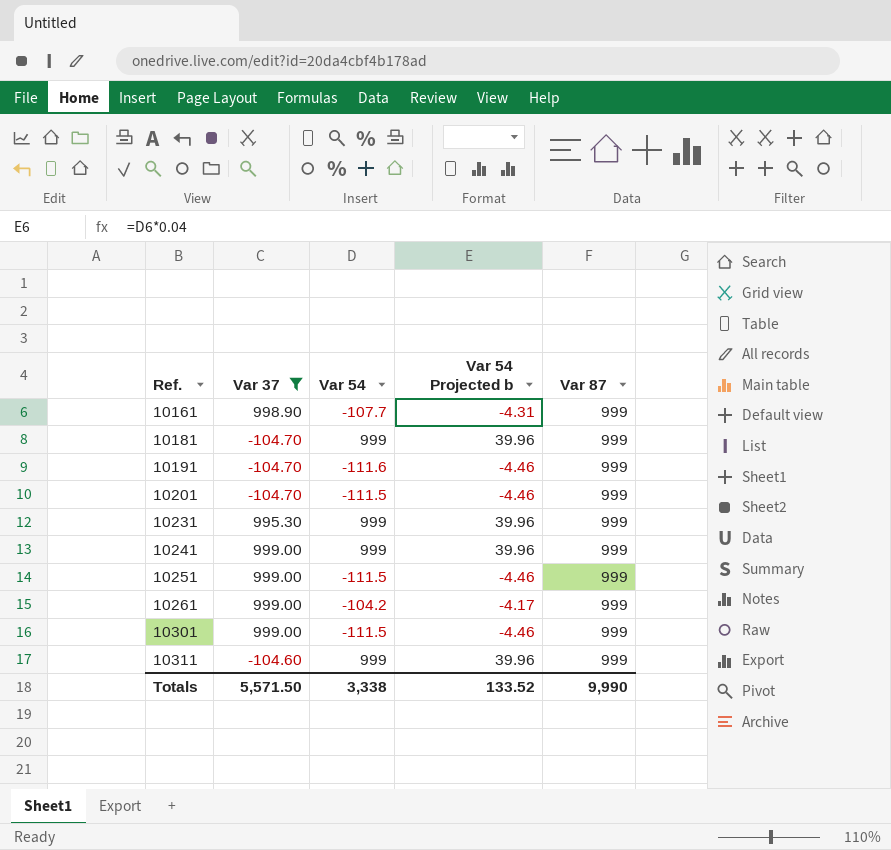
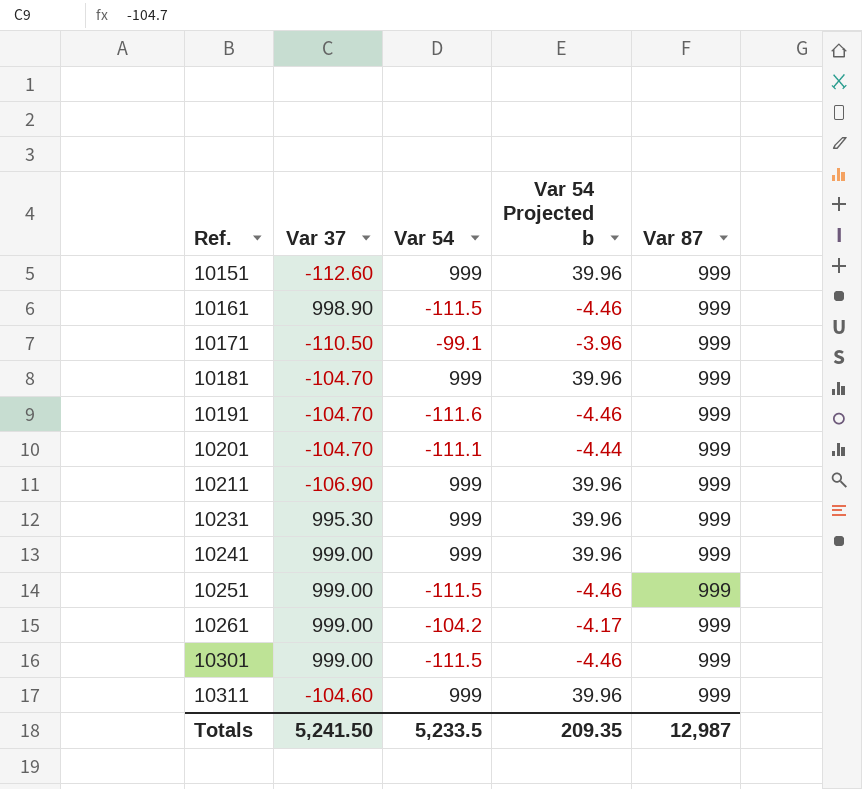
filter: Var 37 >= -104.70 -> none
10161 | Var 54: -107.7 -> -111.5
10161 | Var 54 Projected b: -4.31 -> -4.46
10201 | Var 54: -111.5 -> -111.1
10201 | Var 54 Projected b: -4.46 -> -4.44
Totals | Var 37: 5,571.50 -> 5,241.50
Totals | Var 54: 3,338 -> 5,233.5
Totals | Var 54 Projected b: 133.52 -> 209.35
Totals | Var 87: 9,990 -> 12,987

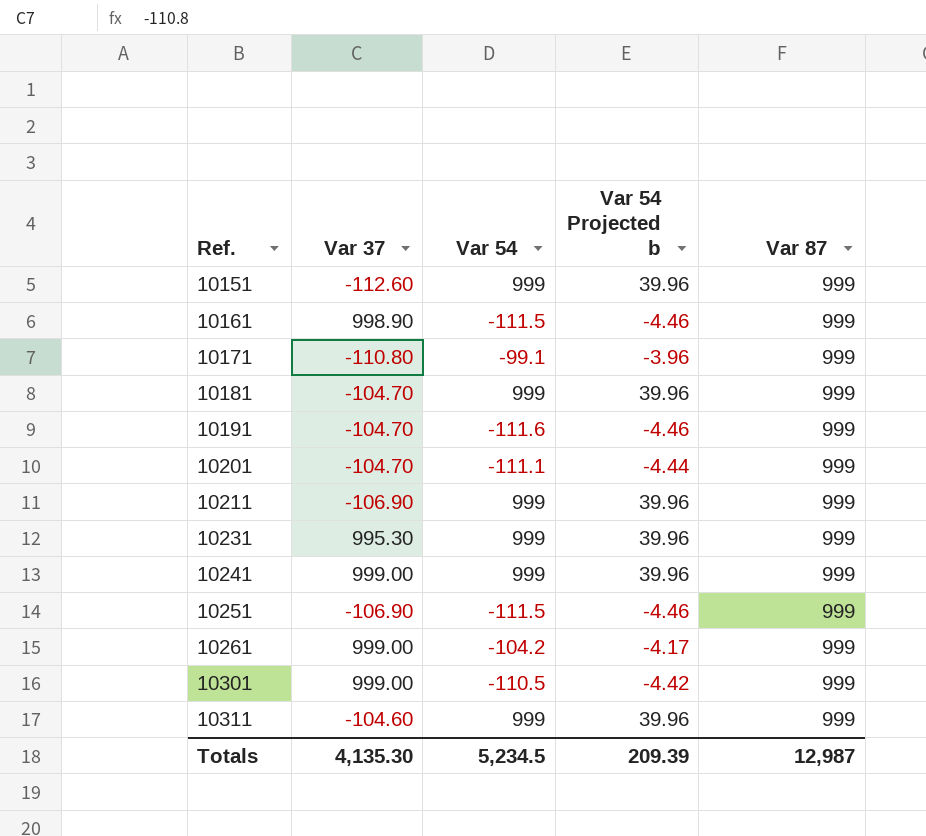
10171 | Var 37: -110.50 -> -110.80
10251 | Var 37: 999.00 -> -106.90
10301 | Var 54: -111.5 -> -110.5
10301 | Var 54 Projected b: -4.46 -> -4.42
Totals | Var 37: 5,241.50 -> 4,135.30
Totals | Var 54: 5,233.5 -> 5,234.5
Totals | Var 54 Projected b: 209.35 -> 209.39

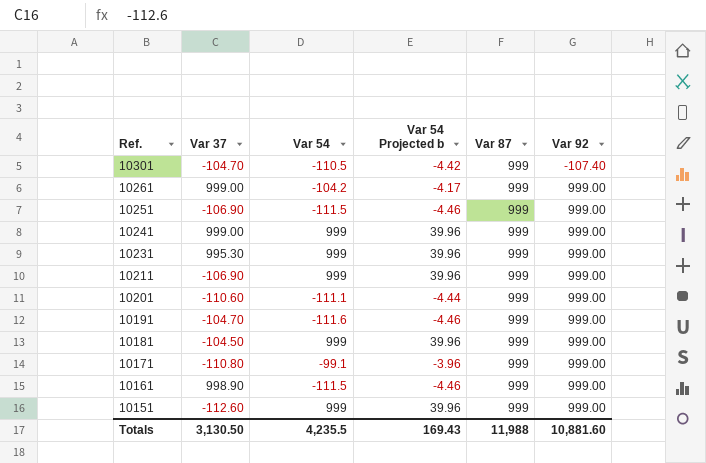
row order: Ref. ascending -> Ref. descending
column Var 92 | position: none -> 6
row 10311: -104.60 | 999 | 39.96 | 999 -> none
10301 | Var 37: 999.00 -> -104.70
10201 | Var 37: -104.70 -> -110.60
10181 | Var 37: -104.70 -> -104.50
Totals | Var 37: 4,135.30 -> 3,130.50
Totals | Var 54: 5,234.5 -> 4,235.5
Totals | Var 54 Projected b: 209.39 -> 169.43
Totals | Var 87: 12,987 -> 11,988

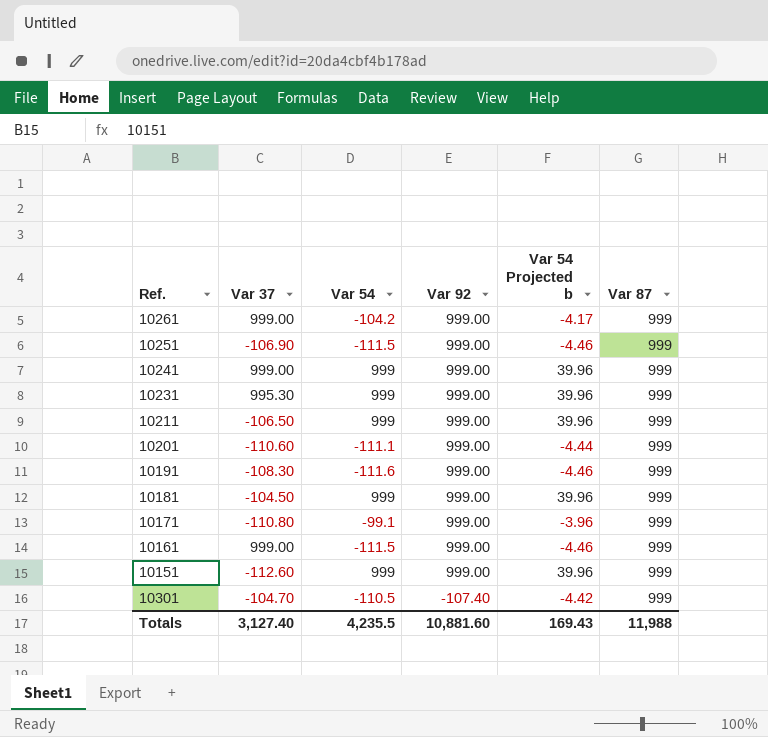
row order: Ref. descending -> Var 92 descending
column Var 92 | position: 6 -> 4
10211 | Var 37: -106.90 -> -106.50
10191 | Var 37: -104.70 -> -108.30
10161 | Var 37: 998.90 -> 999.00
Totals | Var 37: 3,130.50 -> 3,127.40

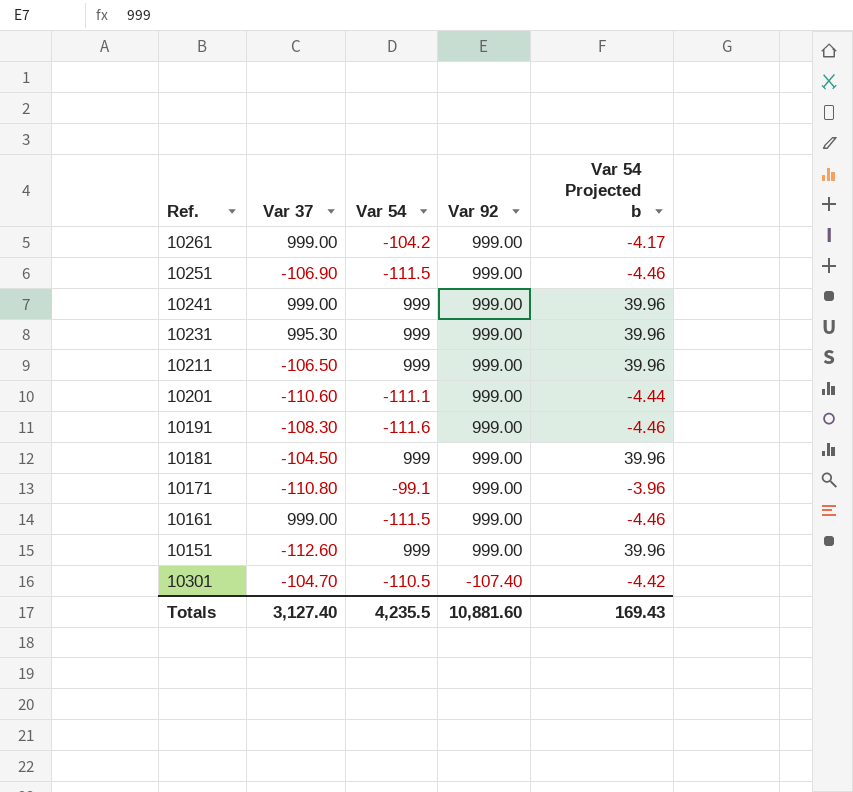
column Var 87 | position: 6 -> none

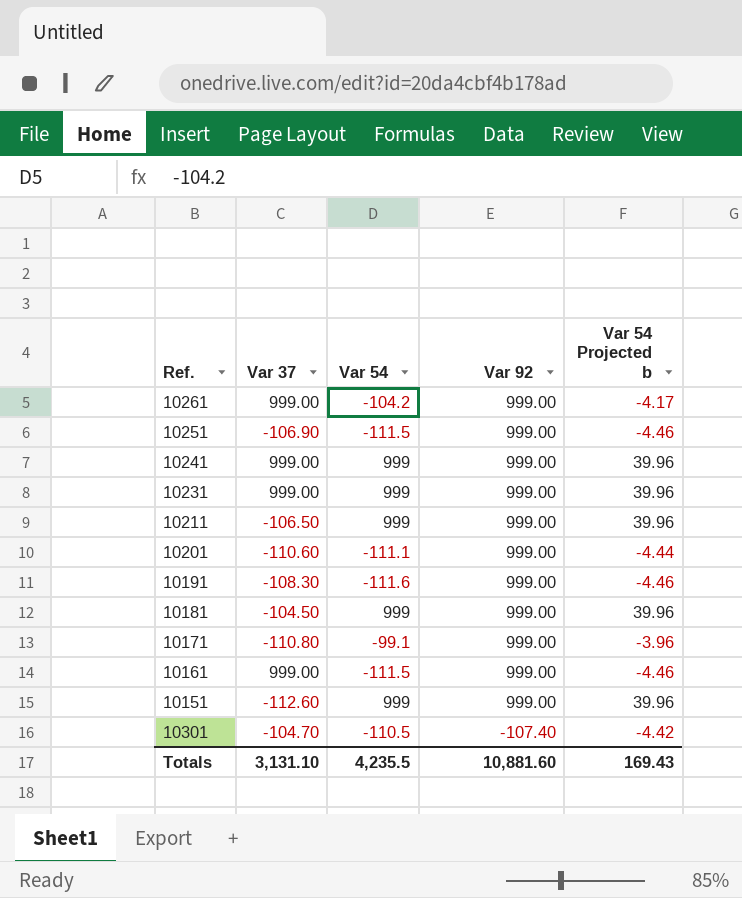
10231 | Var 37: 995.30 -> 999.00
Totals | Var 37: 3,127.40 -> 3,131.10

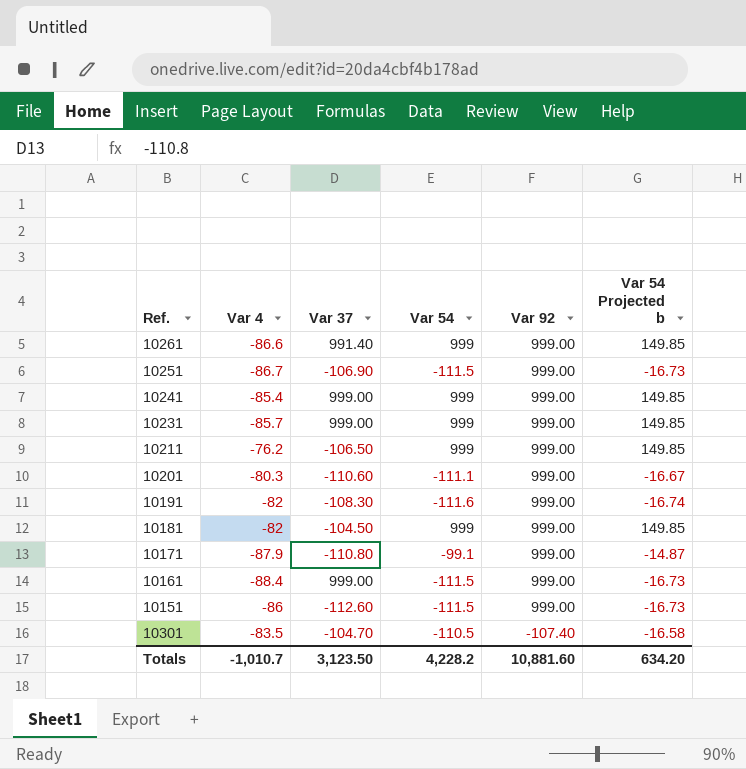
column Var 4 | position: none -> 2
column Var 54 Projected b | formula: [Var 54] * 0.04 -> [Var 54] * 0.15
10261 | Var 37: 999.00 -> 991.40
10261 | Var 54: -104.2 -> 999
10151 | Var 54: 999 -> -111.5
Totals | Var 37: 3,131.10 -> 3,123.50
Totals | Var 54: 4,235.5 -> 4,228.2
Totals | Var 54 Projected b: 169.43 -> 634.20

